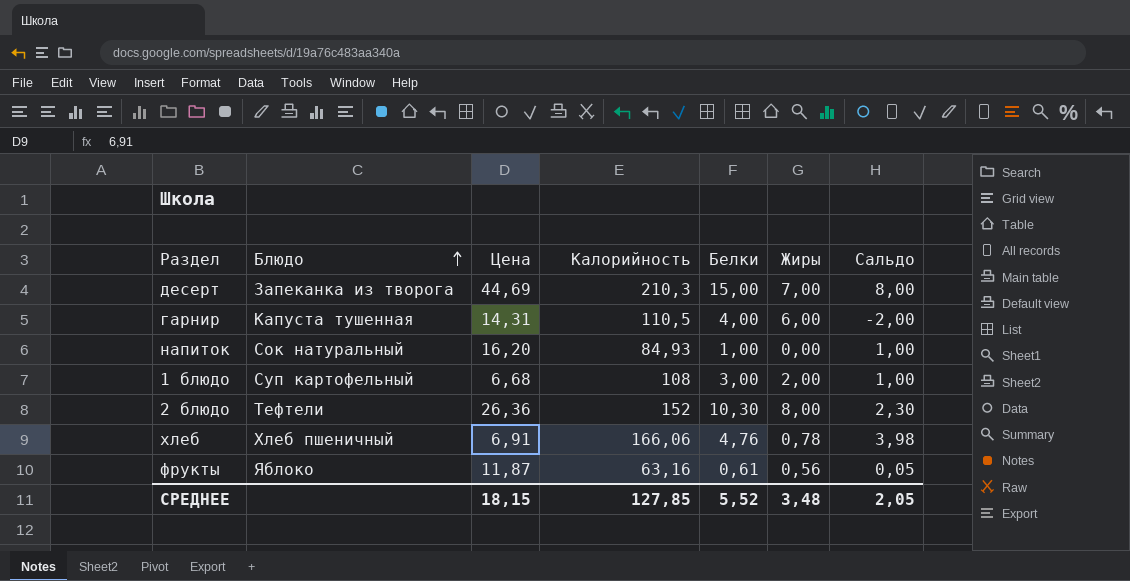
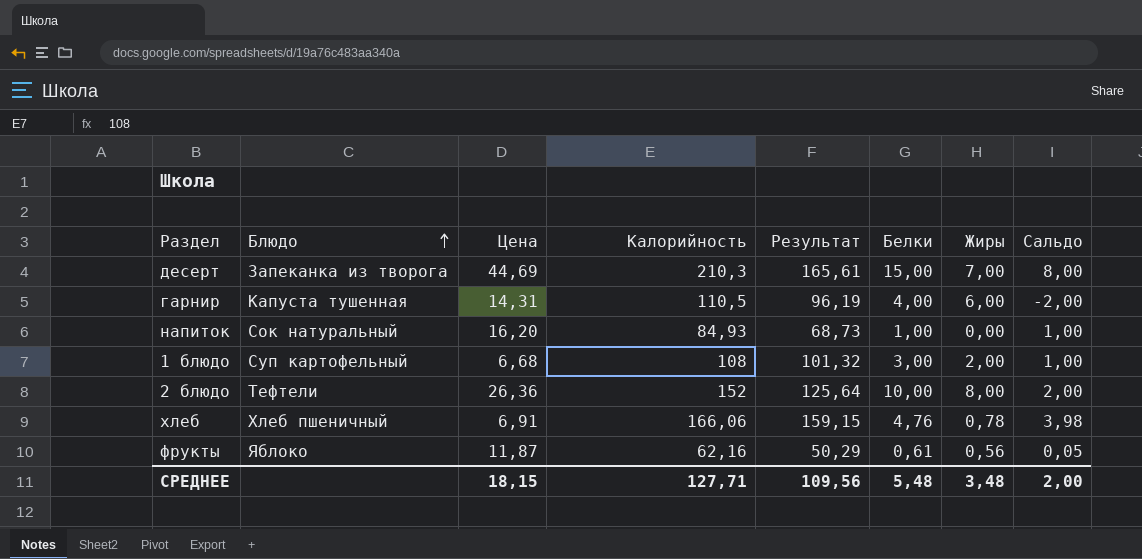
column Результат | formula: none -> [Калорийность] - [Цена]
2 блюдо | Белки: 10,30 -> 10,00
2 блюдо | Сальдо: 2,30 -> 2,00
фрукты | Калорийность: 63,16 -> 62,16
СРЕДНЕЕ | Калорийность: 127,85 -> 127,71
СРЕДНЕЕ | Белки: 5,52 -> 5,48
СРЕДНЕЕ | Сальдо: 2,05 -> 2,00

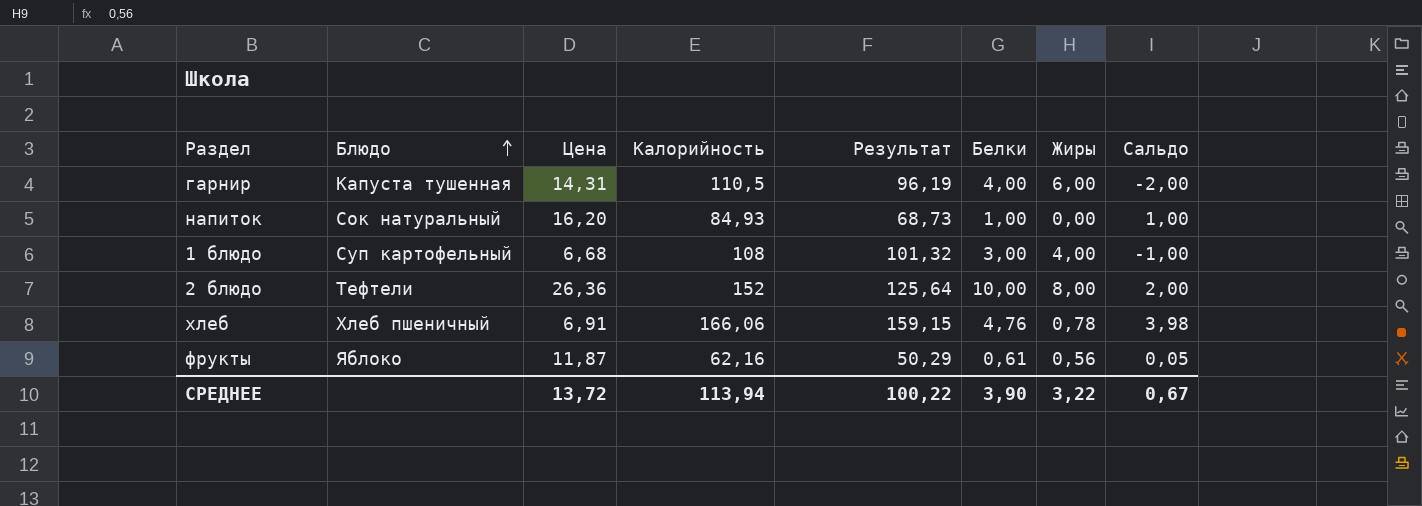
row десерт: Запеканка из творога | 44,69 | 210,3 | 165,61 | 15,00 | 7,00 | 8,00 -> none
1 блюдо | Жиры: 2,00 -> 4,00
1 блюдо | Сальдо: 1,00 -> -1,00
СРЕДНЕЕ | Цена: 18,15 -> 13,72
СРЕДНЕЕ | Калорийность: 127,71 -> 113,94
СРЕДНЕЕ | Результат: 109,56 -> 100,22
СРЕДНЕЕ | Белки: 5,48 -> 3,90
СРЕДНЕЕ | Жиры: 3,48 -> 3,22
СРЕДНЕЕ | Сальдо: 2,00 -> 0,67

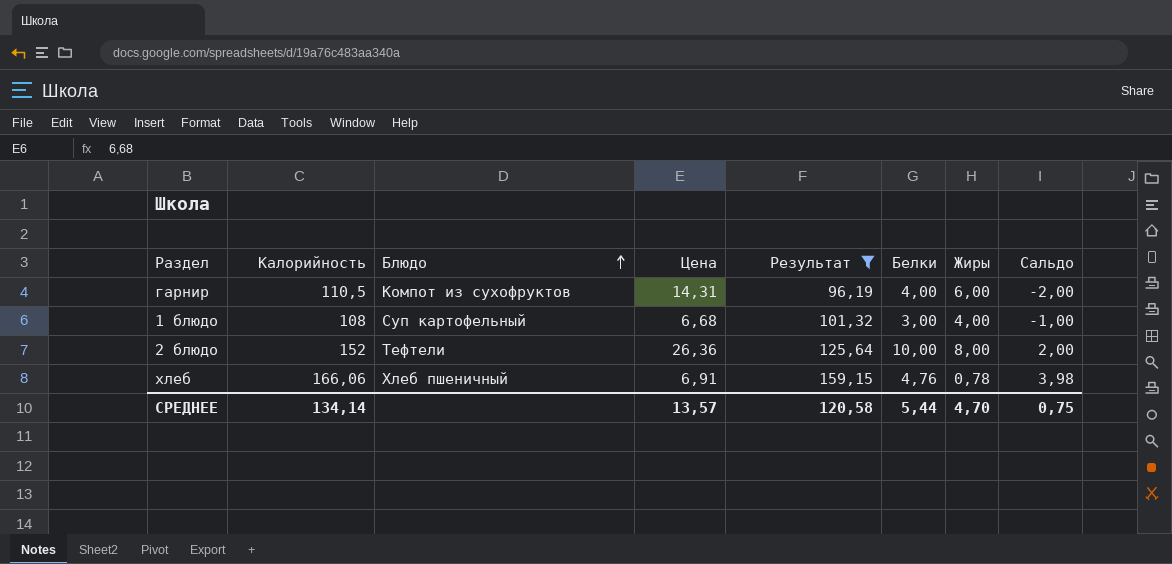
filter: none -> Результат >= 96,19
column Калорийность | position: 4 -> 2
гарнир | Блюдо: Капуста тушенная -> Компот из сухофруктов
СРЕДНЕЕ | Калорийность: 113,94 -> 134,14
СРЕДНЕЕ | Цена: 13,72 -> 13,57
СРЕДНЕЕ | Результат: 100,22 -> 120,58
СРЕДНЕЕ | Белки: 3,90 -> 5,44
СРЕДНЕЕ | Жиры: 3,22 -> 4,70
СРЕДНЕЕ | Сальдо: 0,67 -> 0,75

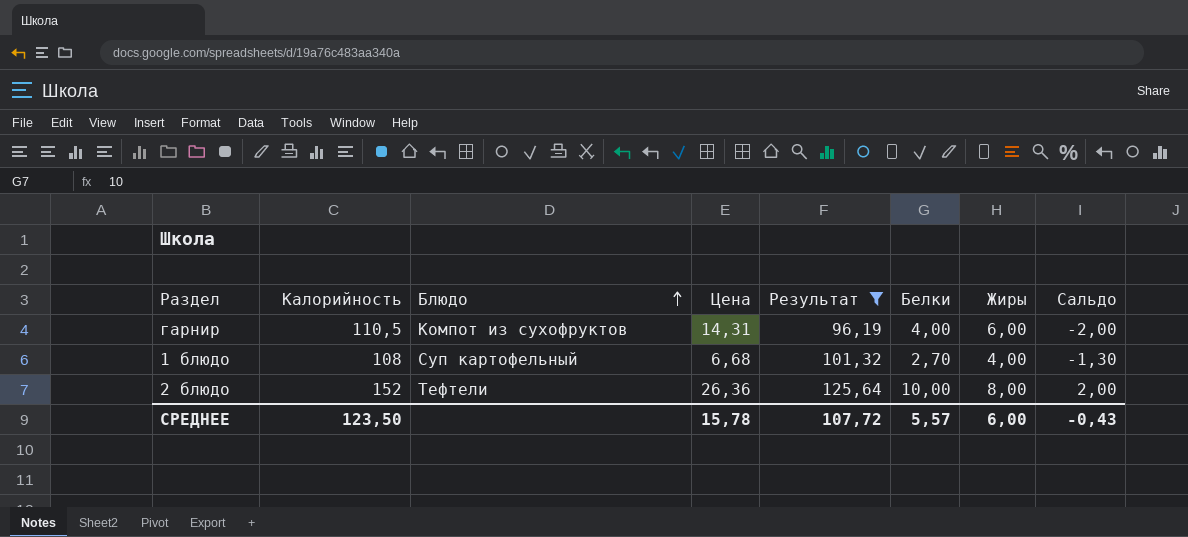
row хлеб: 166,06 | Хлеб пшеничный | 6,91 | 159,15 | 4,76 | 0,78 | 3,98 -> none
1 блюдо | Белки: 3,00 -> 2,70
1 блюдо | Сальдо: -1,00 -> -1,30
СРЕДНЕЕ | Калорийность: 134,14 -> 123,50
СРЕДНЕЕ | Цена: 13,57 -> 15,78
СРЕДНЕЕ | Результат: 120,58 -> 107,72
СРЕДНЕЕ | Белки: 5,44 -> 5,57
СРЕДНЕЕ | Жиры: 4,70 -> 6,00
СРЕДНЕЕ | Сальдо: 0,75 -> -0,43

